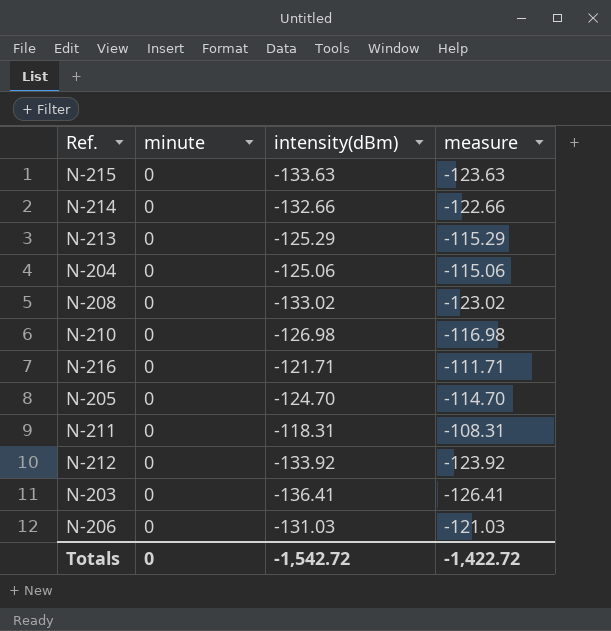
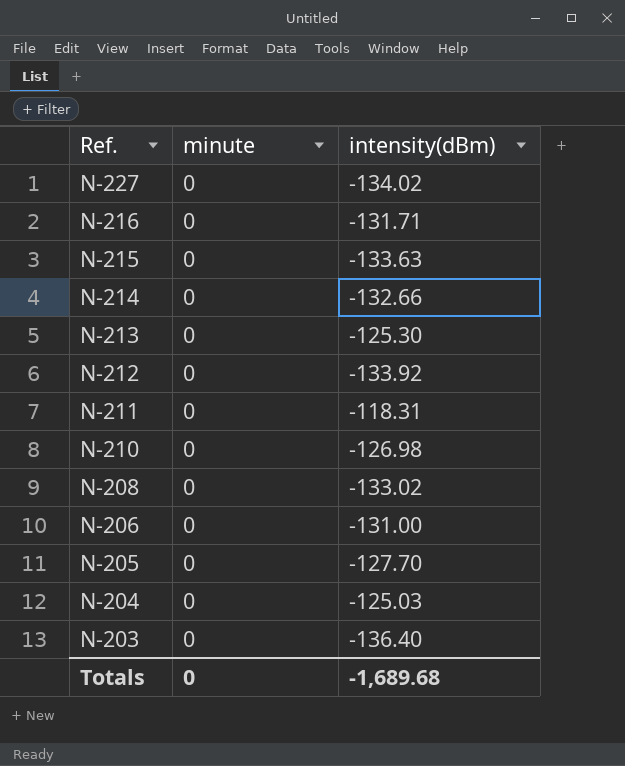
row order: none -> Ref. descending
column measure | formula: [intensity(dBm)] + 10 -> none
row N-227: none -> 0 | -134.02
N-216 | intensity(dBm): -121.71 -> -131.71
N-213 | intensity(dBm): -125.29 -> -125.30
N-206 | intensity(dBm): -131.03 -> -131.00
N-205 | intensity(dBm): -124.70 -> -127.70
N-204 | intensity(dBm): -125.06 -> -125.03
N-203 | intensity(dBm): -136.41 -> -136.40
Totals | intensity(dBm): -1,542.72 -> -1,689.68

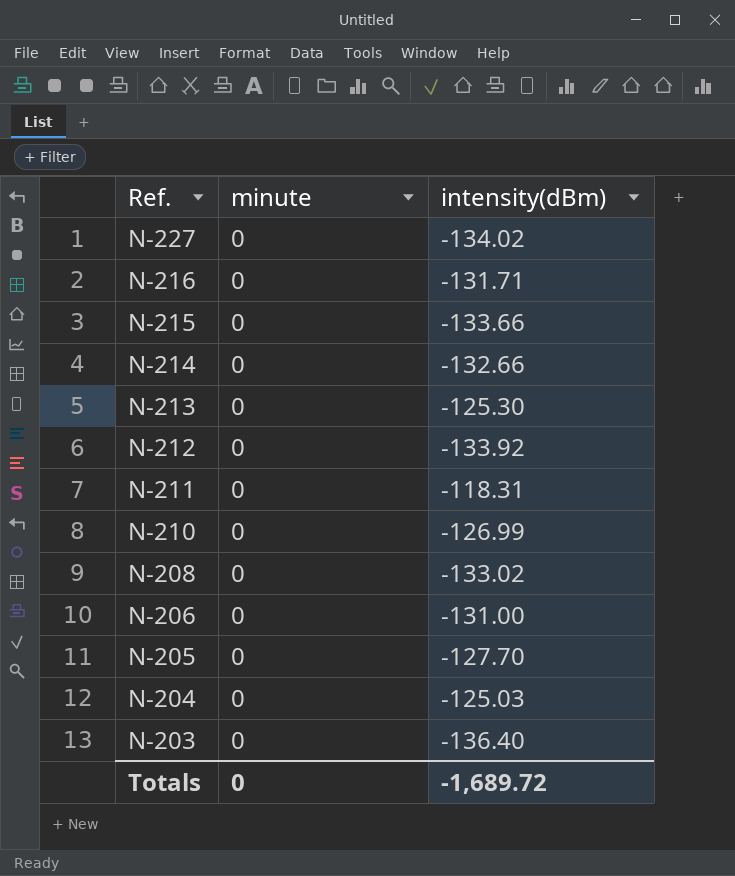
N-215 | intensity(dBm): -133.63 -> -133.66
N-210 | intensity(dBm): -126.98 -> -126.99
Totals | intensity(dBm): -1,689.68 -> -1,689.72

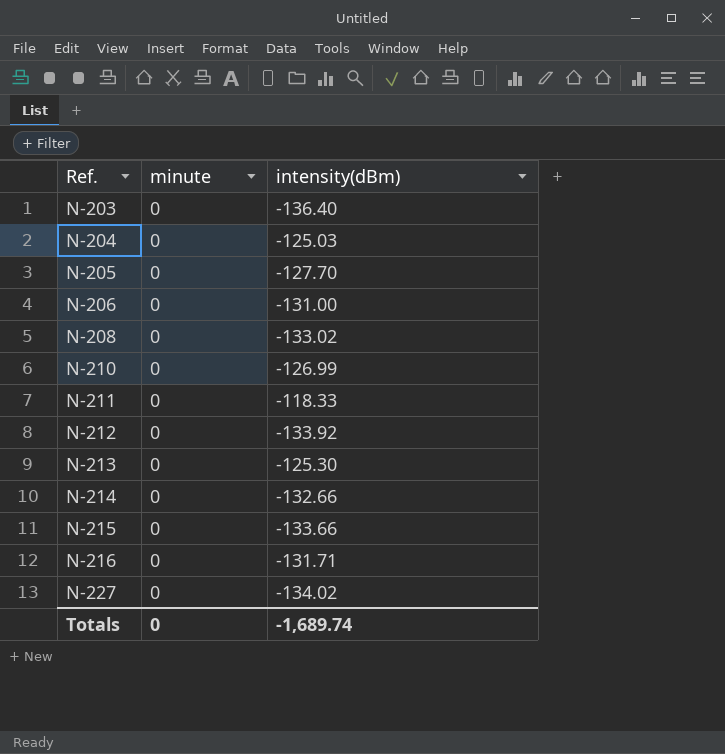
row order: Ref. descending -> Ref. ascending
N-211 | intensity(dBm): -118.31 -> -118.33
Totals | intensity(dBm): -1,689.72 -> -1,689.74

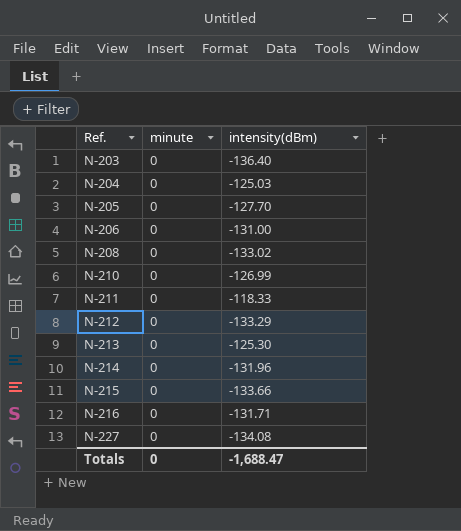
N-212 | intensity(dBm): -133.92 -> -133.29
N-214 | intensity(dBm): -132.66 -> -131.96
N-227 | intensity(dBm): -134.02 -> -134.08
Totals | intensity(dBm): -1,689.74 -> -1,688.47

